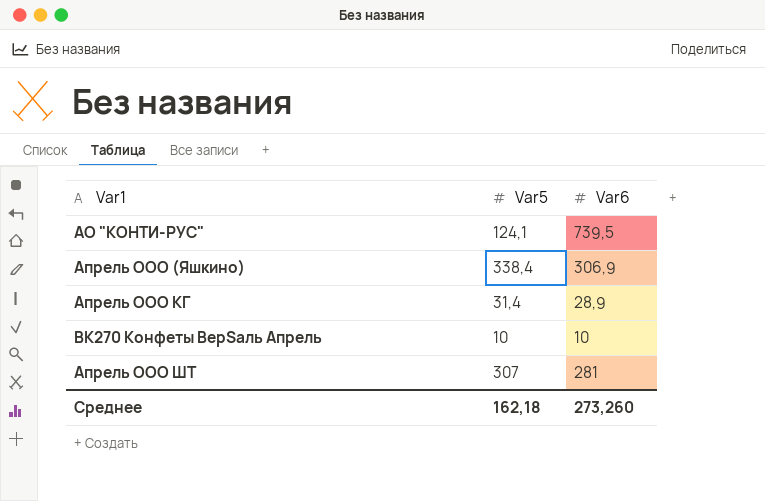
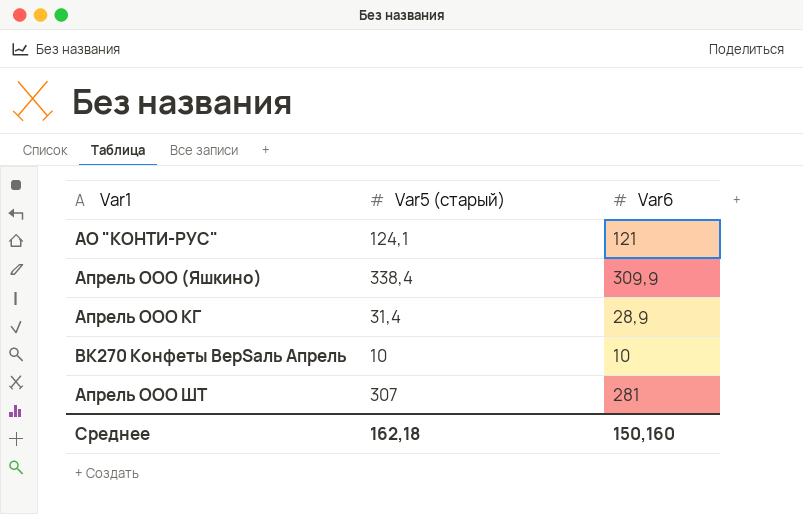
column name: Var5 -> Var5 (старый)
АО "КОНТИ-РУС" | Var6: 739,5 -> 121
Апрель ООО (Яшкино) | Var6: 306,9 -> 309,9
Среднее | Var6: 273,260 -> 150,160

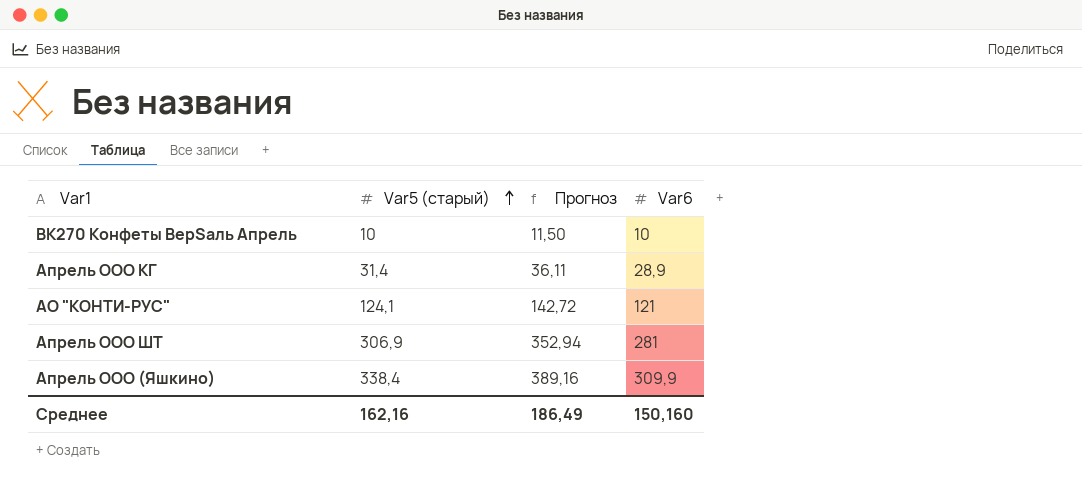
row order: none -> Var5 (старый) ascending
column Прогноз | formula: none -> [Var5 (старый)] * 1,15
Апрель ООО ШТ | Var5 (старый): 307 -> 306,9
Среднее | Var5 (старый): 162,18 -> 162,16

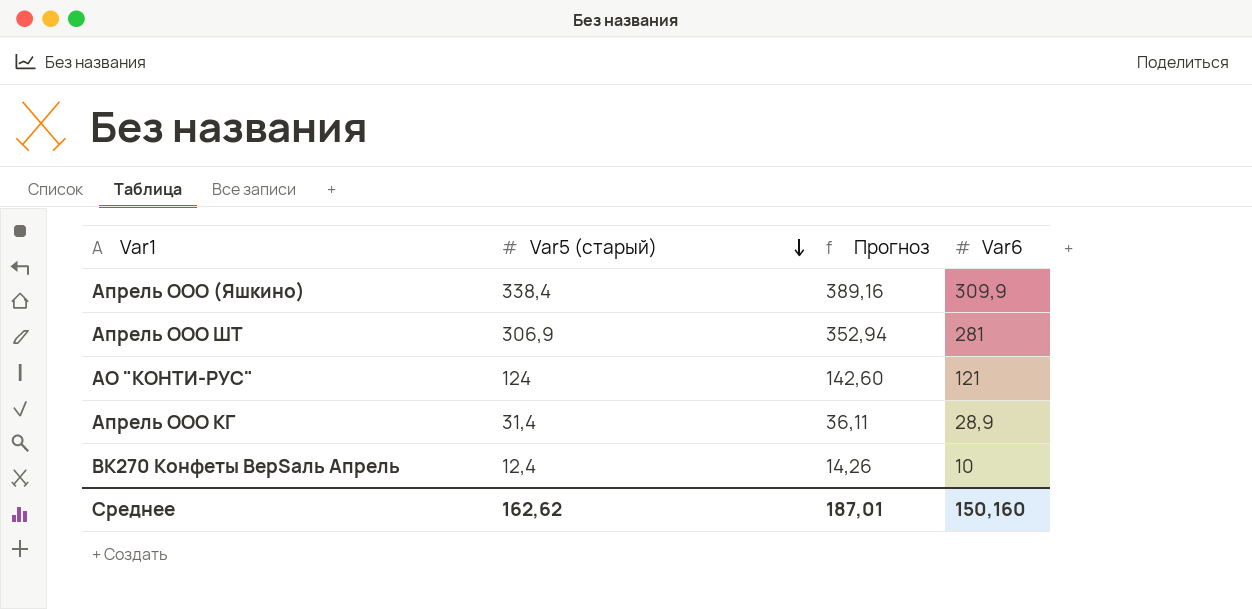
row order: Var5 (старый) ascending -> Var5 (старый) descending
АО "КОНТИ-РУС" | Var5 (старый): 124,1 -> 124
АО "КОНТИ-РУС" | Прогноз: 142,72 -> 142,60
ВК270 Конфеты ВерSаль Апрель | Var5 (старый): 10 -> 12,4
ВК270 Конфеты ВерSаль Апрель | Прогноз: 11,50 -> 14,26
Среднее | Var5 (старый): 162,16 -> 162,62
Среднее | Прогноз: 186,49 -> 187,01

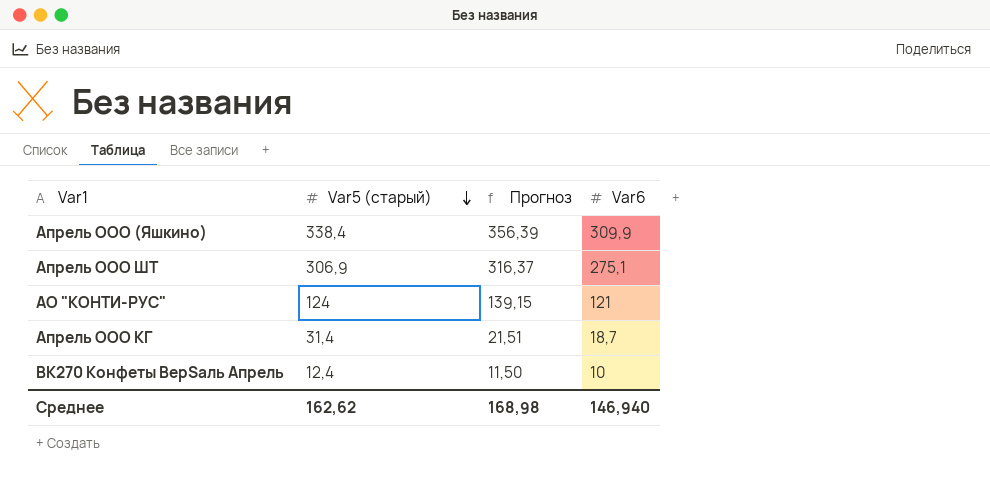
column Прогноз | formula: [Var5 (старый)] * 1,15 -> [Var6] * 1,15
Апрель ООО ШТ | Var6: 281 -> 275,1
Апрель ООО КГ | Var6: 28,9 -> 18,7
Среднее | Прогноз: 187,01 -> 168,98
Среднее | Var6: 150,160 -> 146,940

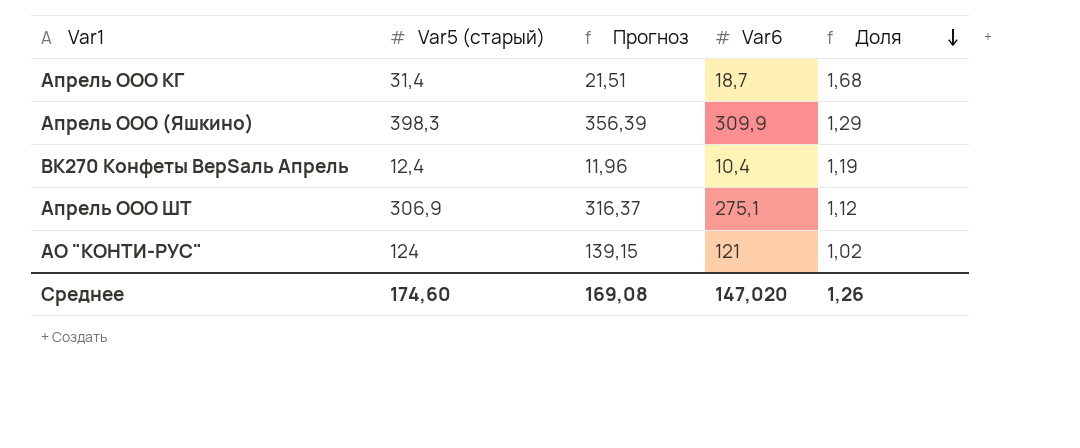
row order: Var5 (старый) descending -> Доля descending
column Доля | formula: none -> [Var5 (старый)] / [Var6]
Апрель ООО (Яшкино) | Var5 (старый): 338,4 -> 398,3
ВК270 Конфеты ВерSаль Апрель | Прогноз: 11,50 -> 11,96
ВК270 Конфеты ВерSаль Апрель | Var6: 10 -> 10,4
Среднее | Var5 (старый): 162,62 -> 174,60
Среднее | Прогноз: 168,98 -> 169,08
Среднее | Var6: 146,940 -> 147,020

